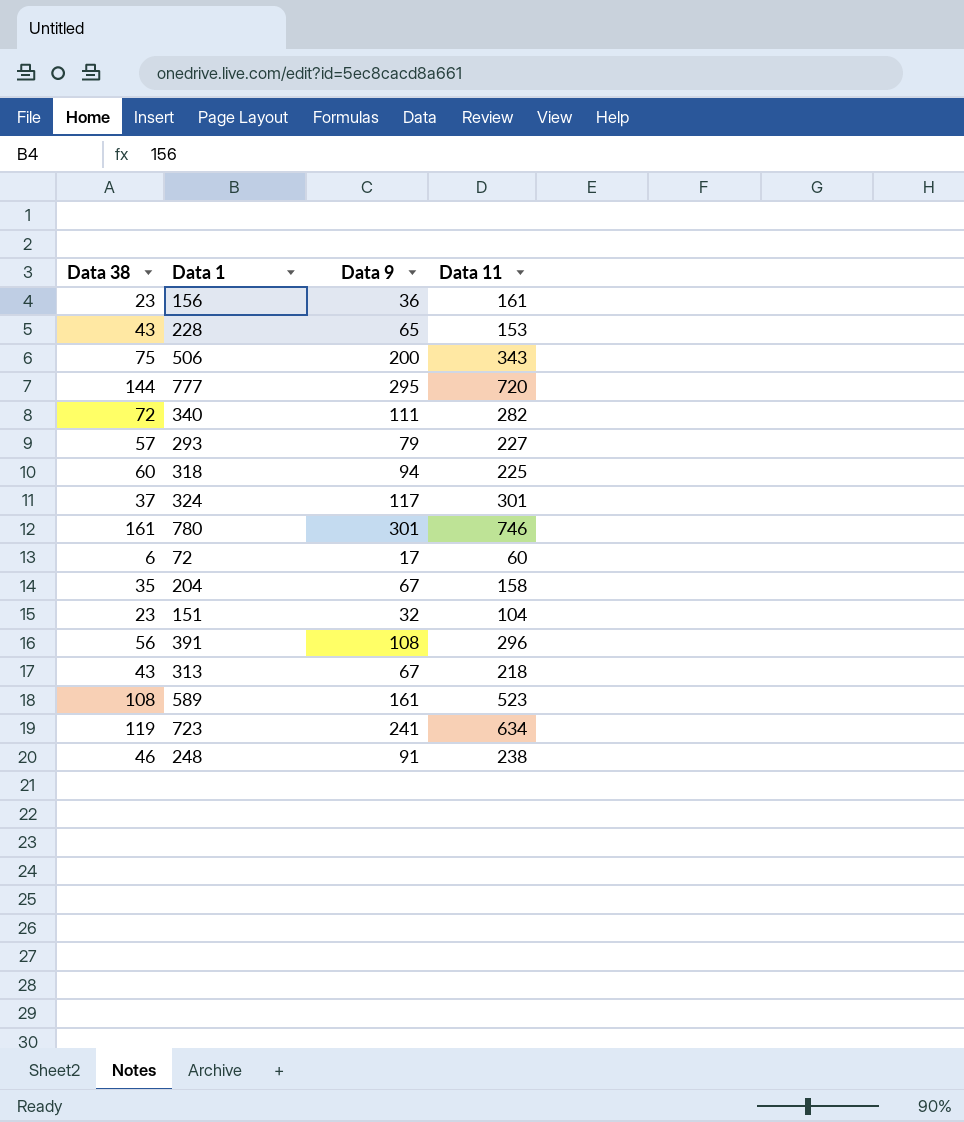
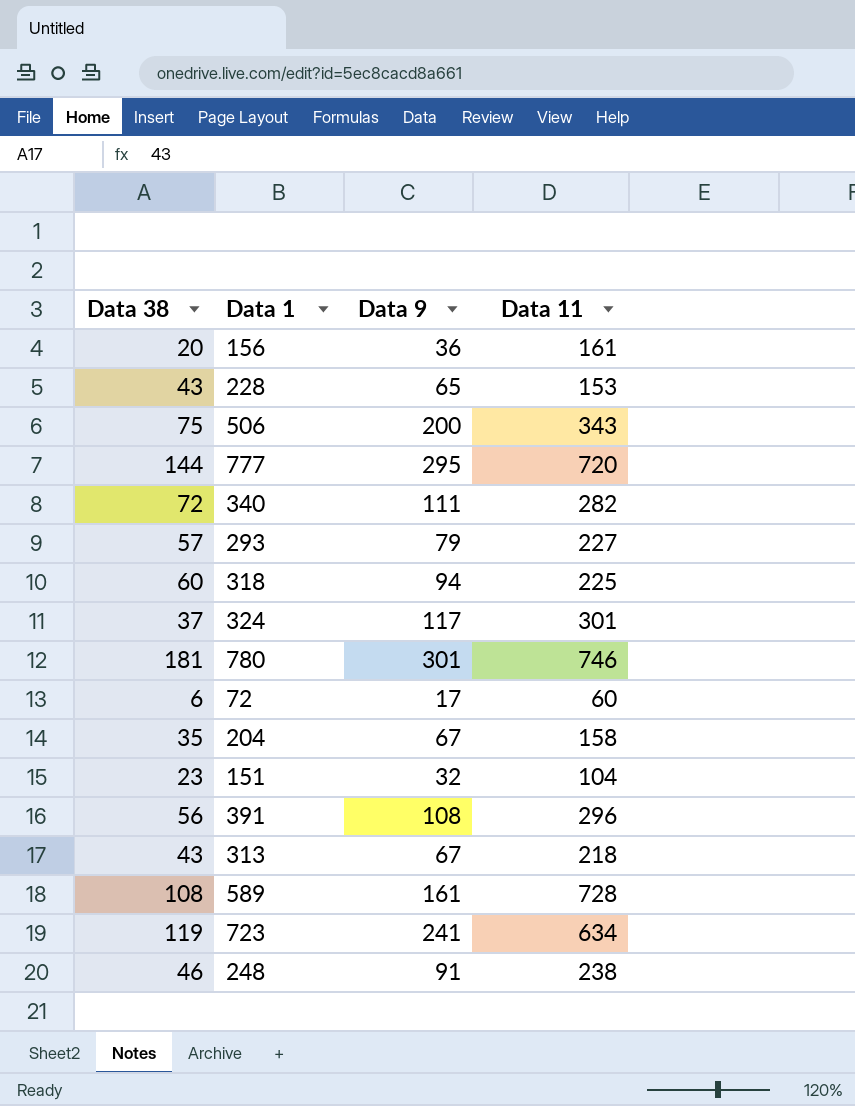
156 | Data 38: 23 -> 20
780 | Data 38: 161 -> 181
589 | Data 11: 523 -> 728

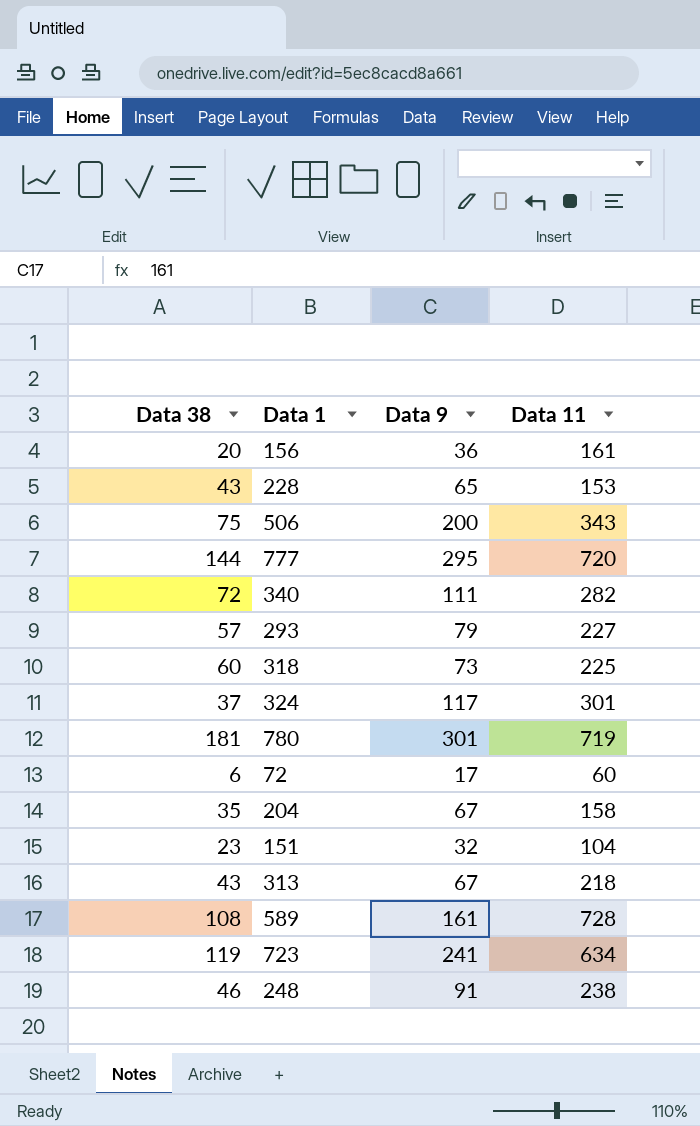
row 391: 56 | 108 | 296 -> none
318 | Data 9: 94 -> 73
780 | Data 11: 746 -> 719

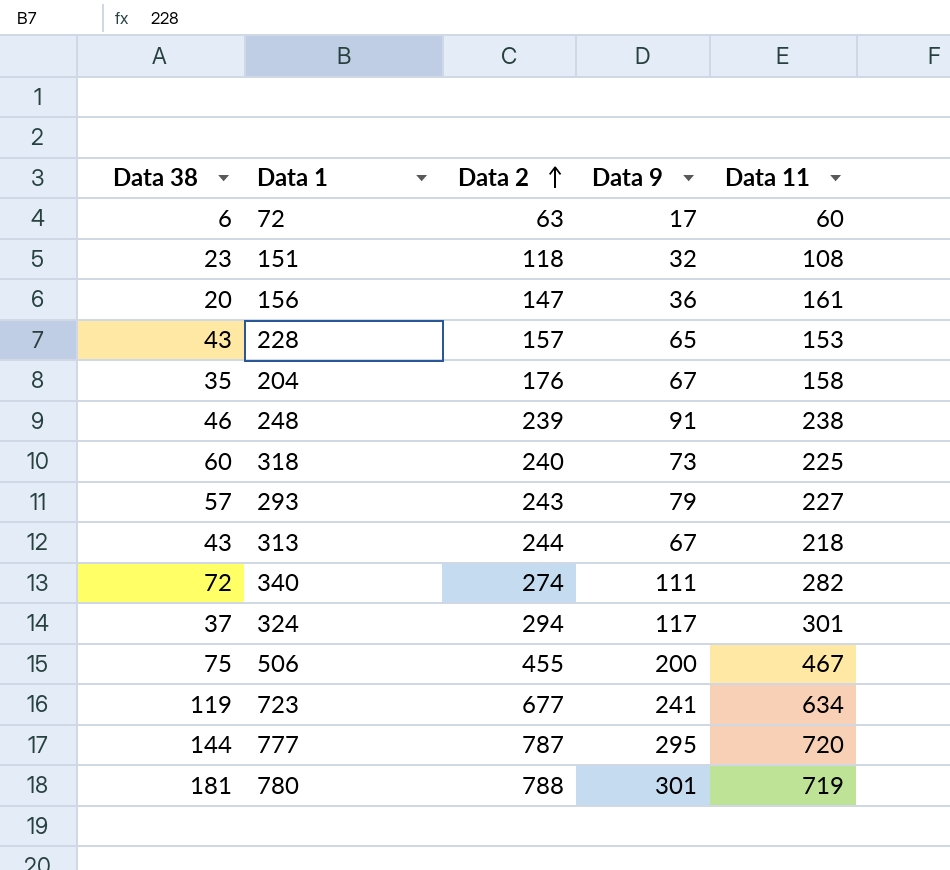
row order: none -> Data 2 ascending
column Data 2 | position: none -> 3
row 589: 108 | 161 | 728 -> none
151 | Data 11: 104 -> 108
506 | Data 11: 343 -> 467

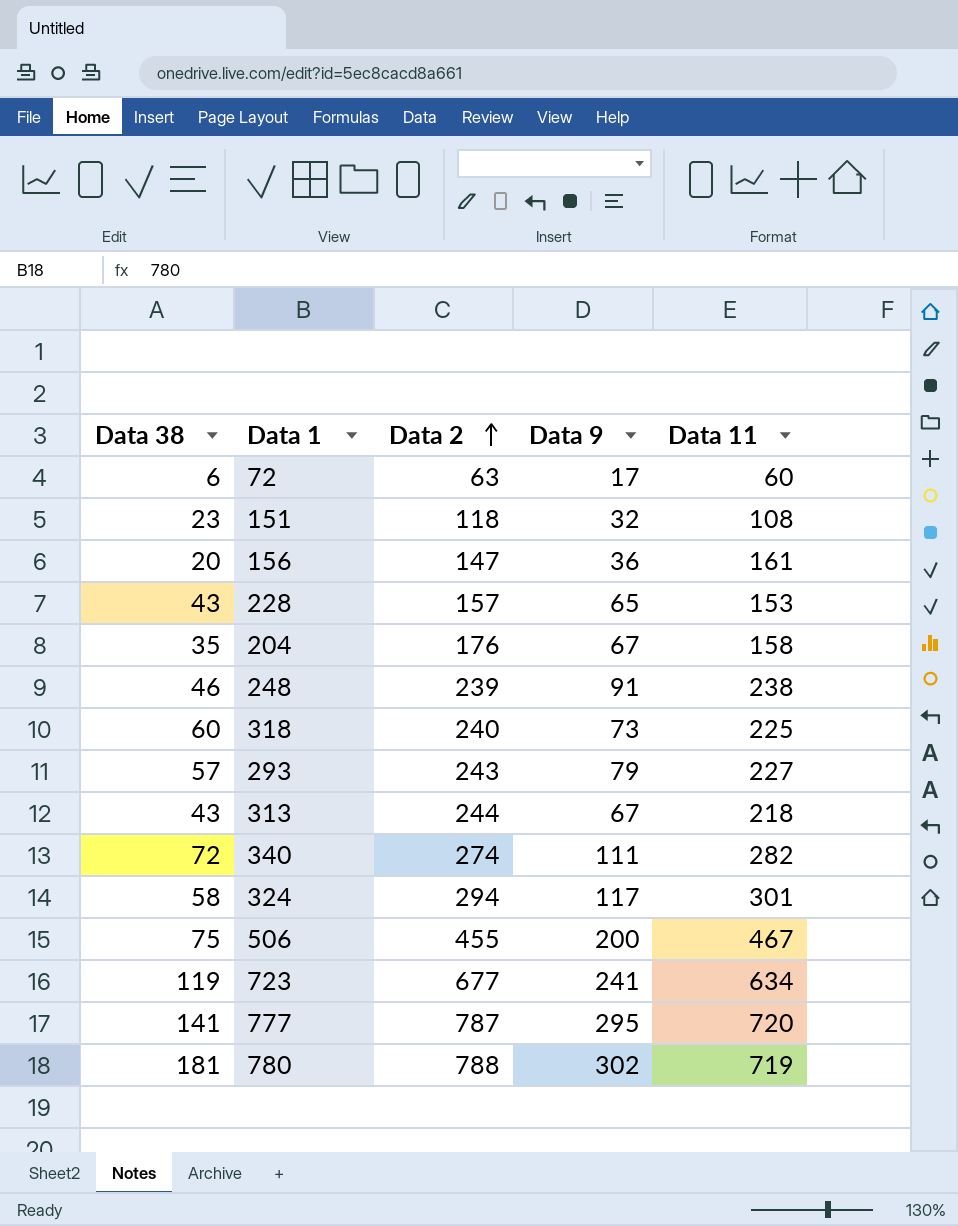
324 | Data 38: 37 -> 58
777 | Data 38: 144 -> 141
780 | Data 9: 301 -> 302

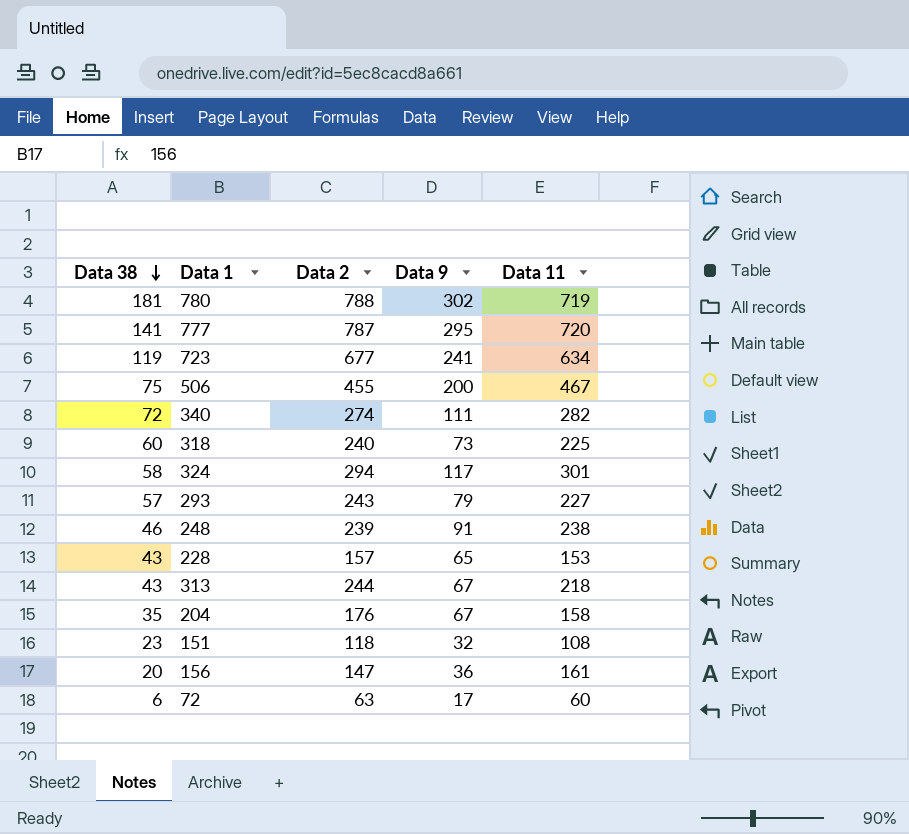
row order: Data 2 ascending -> Data 38 descending

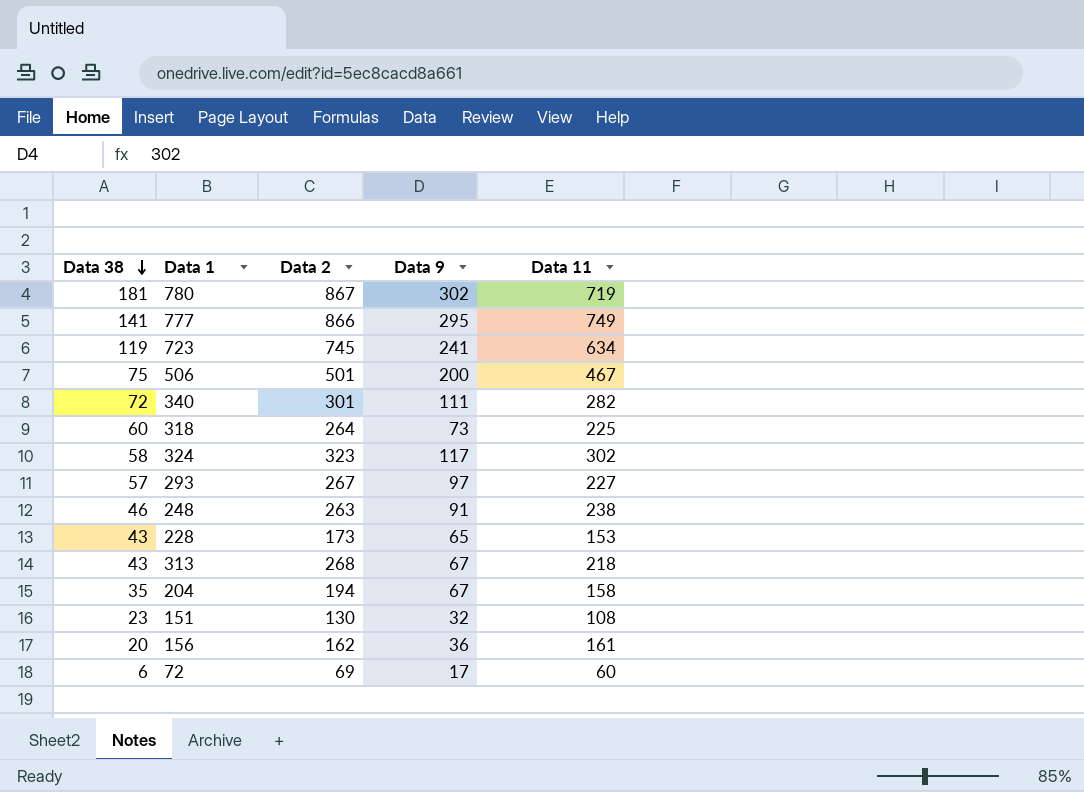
780 | Data 2: 788 -> 867
777 | Data 2: 787 -> 866
777 | Data 11: 720 -> 749
723 | Data 2: 677 -> 745
506 | Data 2: 455 -> 501
340 | Data 2: 274 -> 301
318 | Data 2: 240 -> 264
324 | Data 2: 294 -> 323
324 | Data 11: 301 -> 302
293 | Data 2: 243 -> 267
293 | Data 9: 79 -> 97
248 | Data 2: 239 -> 263
228 | Data 2: 157 -> 173
313 | Data 2: 244 -> 268
204 | Data 2: 176 -> 194
151 | Data 2: 118 -> 130
156 | Data 2: 147 -> 162
72 | Data 2: 63 -> 69

